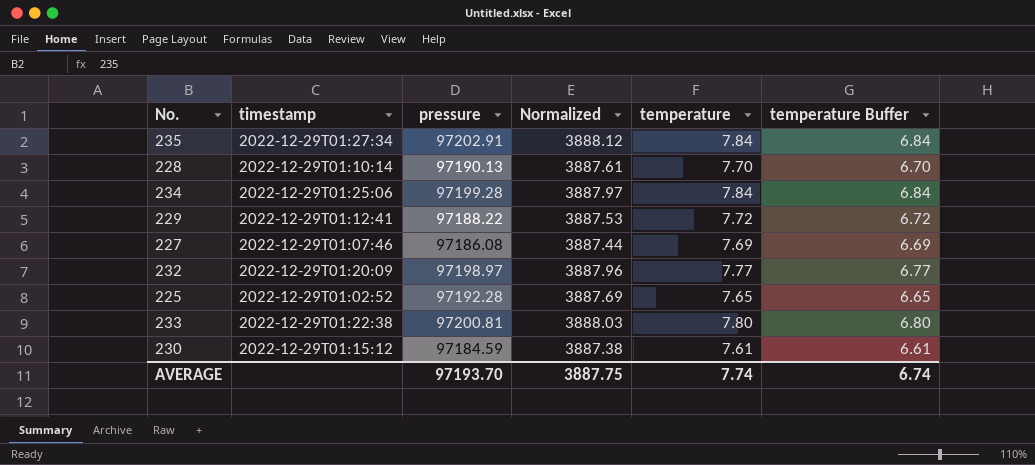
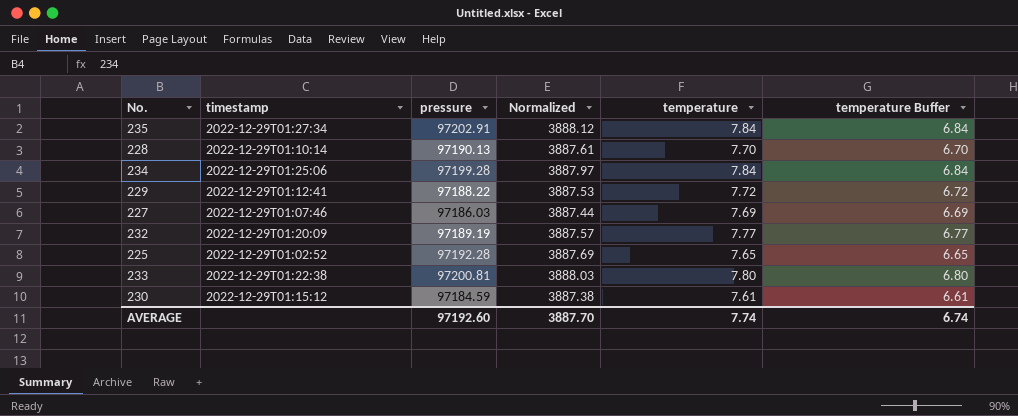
227 | pressure: 97186.08 -> 97186.03
232 | pressure: 97198.97 -> 97189.19
232 | Normalized: 3887.96 -> 3887.57
AVERAGE | pressure: 97193.70 -> 97192.60
AVERAGE | Normalized: 3887.75 -> 3887.70

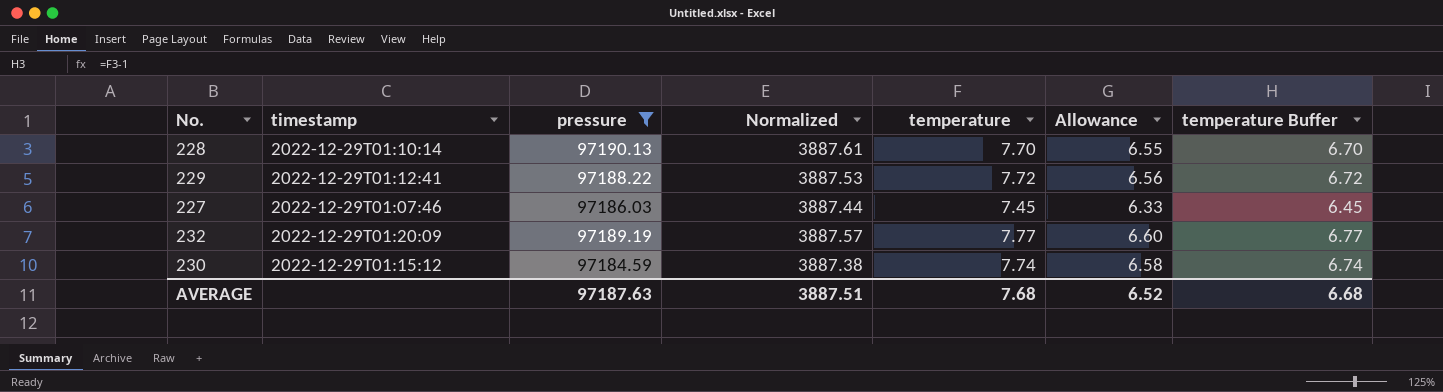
filter: none -> pressure <= 97190.13
column Allowance | formula: none -> [temperature] * 0.85
227 | temperature: 7.69 -> 7.45
227 | temperature Buffer: 6.69 -> 6.45
230 | temperature: 7.61 -> 7.74
230 | temperature Buffer: 6.61 -> 6.74
AVERAGE | pressure: 97192.60 -> 97187.63
AVERAGE | Normalized: 3887.70 -> 3887.51
AVERAGE | temperature: 7.74 -> 7.68
AVERAGE | temperature Buffer: 6.74 -> 6.68

